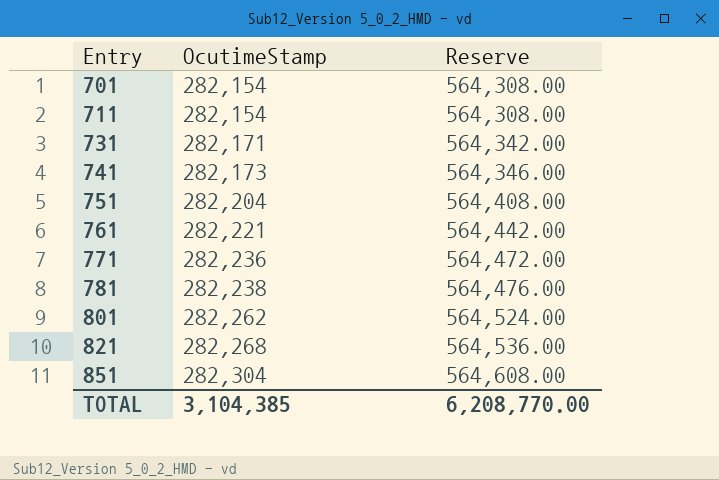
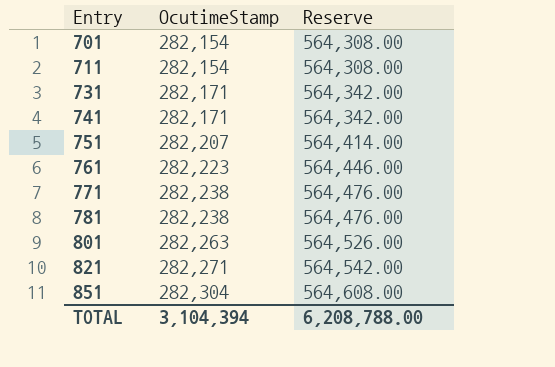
741 | OcutimeStamp: 282,173 -> 282,171
741 | Reserve: 564,346.00 -> 564,342.00
751 | OcutimeStamp: 282,204 -> 282,207
751 | Reserve: 564,408.00 -> 564,414.00
761 | OcutimeStamp: 282,221 -> 282,223
761 | Reserve: 564,442.00 -> 564,446.00
771 | OcutimeStamp: 282,236 -> 282,238
771 | Reserve: 564,472.00 -> 564,476.00
801 | OcutimeStamp: 282,262 -> 282,263
801 | Reserve: 564,524.00 -> 564,526.00
821 | OcutimeStamp: 282,268 -> 282,271
821 | Reserve: 564,536.00 -> 564,542.00
TOTAL | OcutimeStamp: 3,104,385 -> 3,104,394
TOTAL | Reserve: 6,208,770.00 -> 6,208,788.00

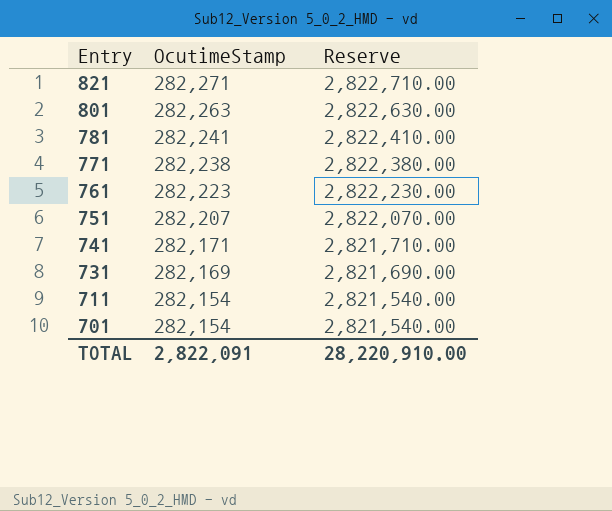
row order: Entry ascending -> Entry descending
column Reserve | formula: [OcutimeStamp] * 2 -> [OcutimeStamp] * 10
row 851: 282,304 | 564,608.00 -> none
781 | OcutimeStamp: 282,238 -> 282,241
731 | OcutimeStamp: 282,171 -> 282,169
TOTAL | OcutimeStamp: 3,104,394 -> 2,822,091
TOTAL | Reserve: 6,208,788.00 -> 28,220,910.00

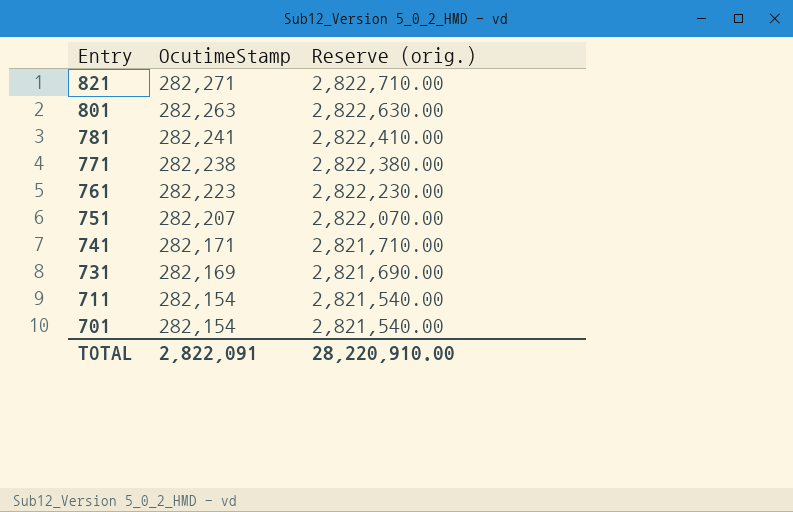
column name: Reserve -> Reserve (orig.)

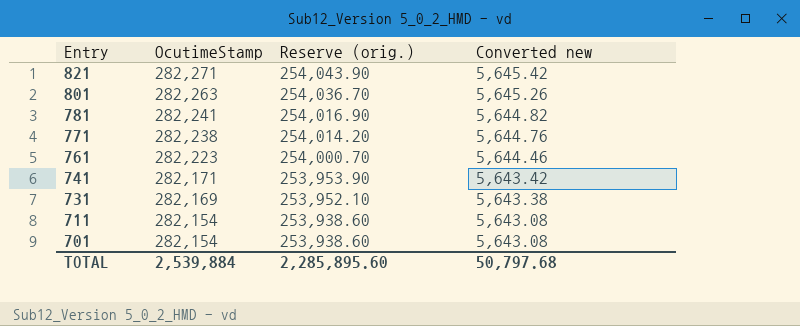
column Reserve (orig.) | formula: [OcutimeStamp] * 10 -> [OcutimeStamp] * 0.9
column Converted new | formula: none -> [OcutimeStamp] * 0.02
row 751: 282,207 | 2,822,070.00 -> none
TOTAL | OcutimeStamp: 2,822,091 -> 2,539,884
TOTAL | Reserve (orig.): 28,220,910.00 -> 2,285,895.60

